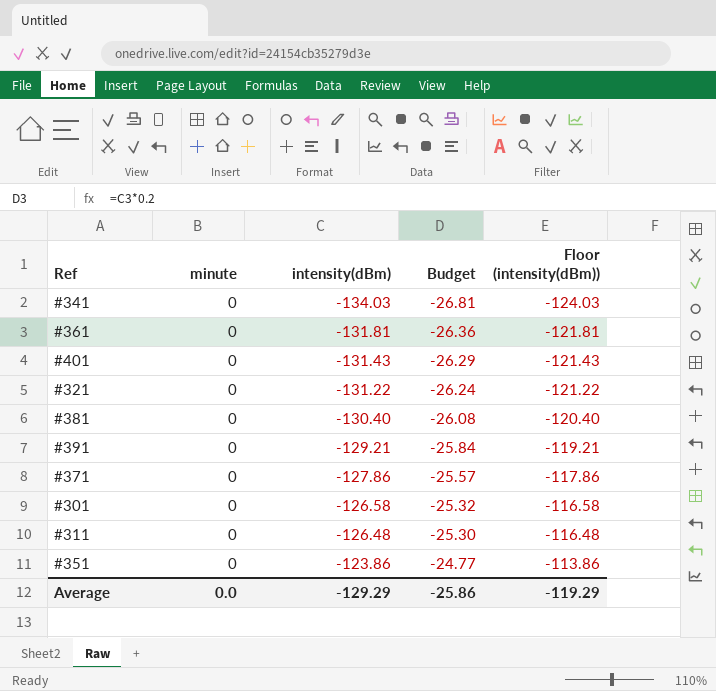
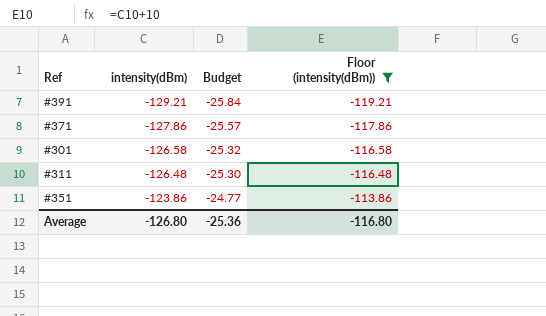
filter: none -> Floor (intensity(dBm)) >= -119.21
column minute | position: 2 -> none
Average | intensity(dBm): -129.29 -> -126.80
Average | Budget: -25.86 -> -25.36
Average | Floor (intensity(dBm)): -119.29 -> -116.80

